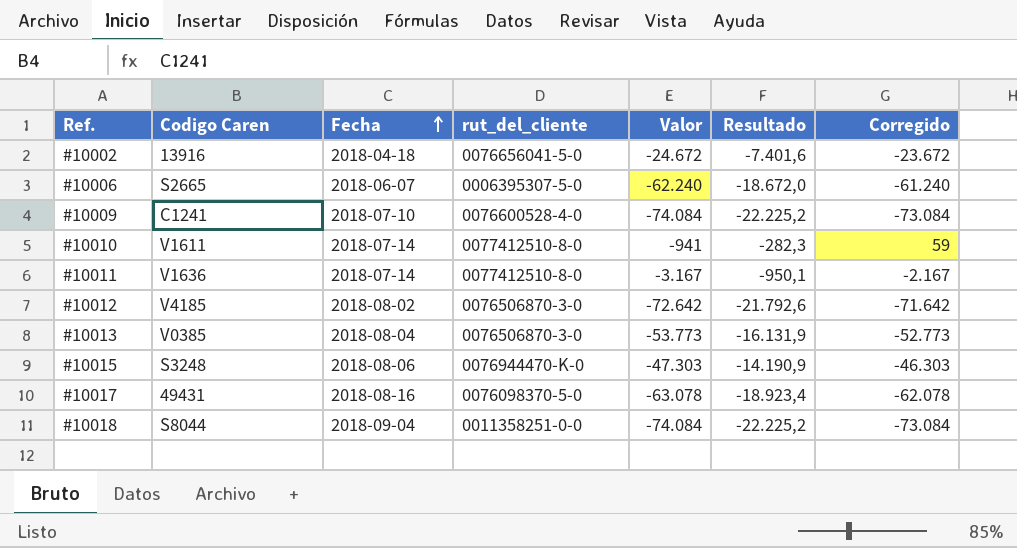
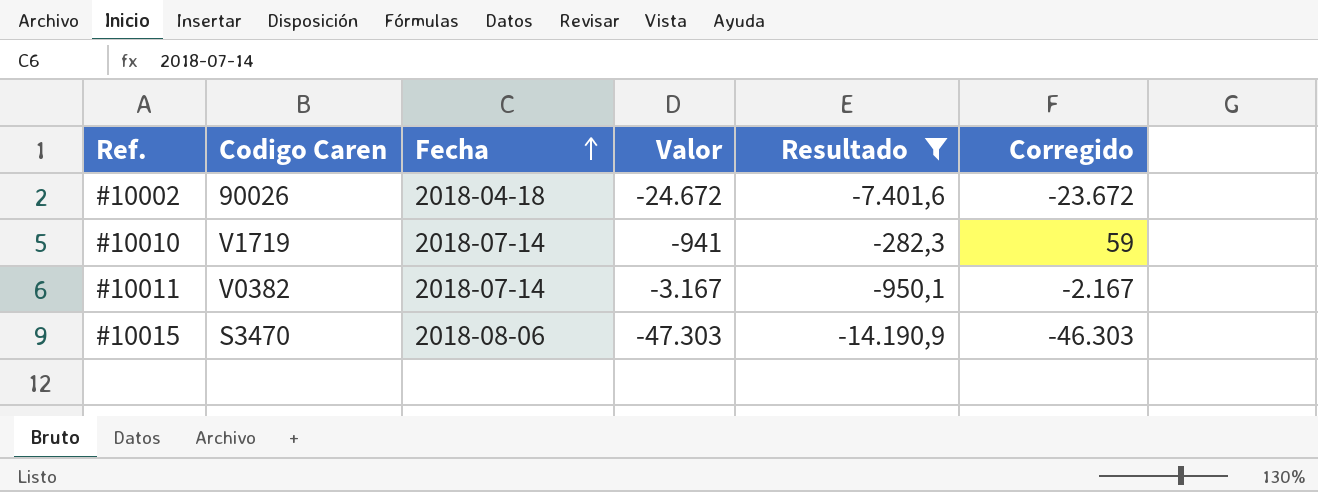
filter: none -> Resultado >= -14.190,9
column rut_del_cliente | position: 4 -> none
#10002 | Codigo Caren: 13916 -> 90026
#10010 | Codigo Caren: V1611 -> V1719
#10011 | Codigo Caren: V1636 -> V0382
#10015 | Codigo Caren: S3248 -> S3470

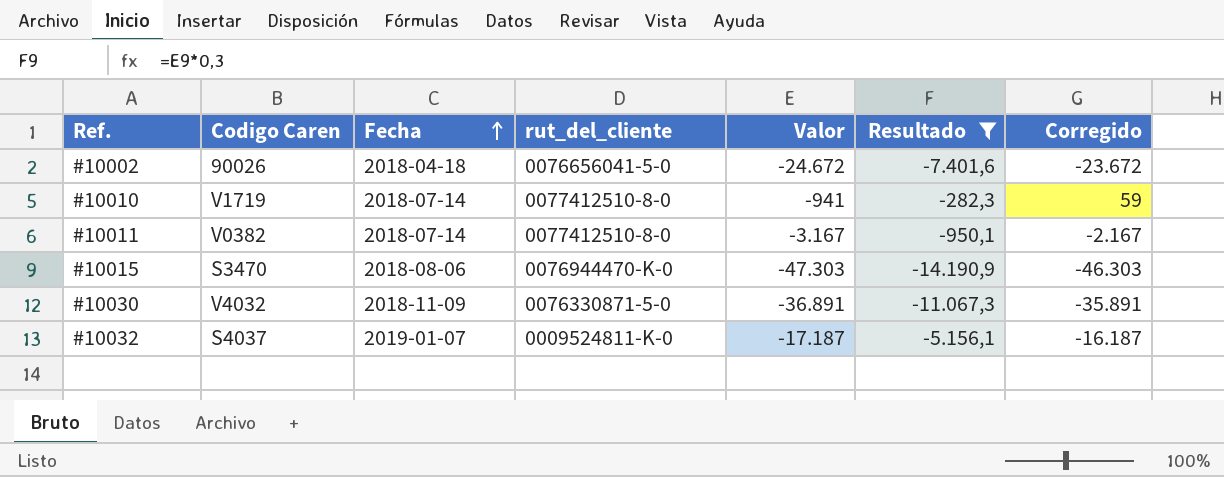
column rut_del_cliente | position: none -> 4
row #10030: none -> V4032 | 2018-11-09 | 0076330871-5-0 | -36.891 | -11.067,3 | -35.891
row #10032: none -> S4037 | 2019-01-07 | 0009524811-K-0 | -17.187 | -5.156,1 | -16.187

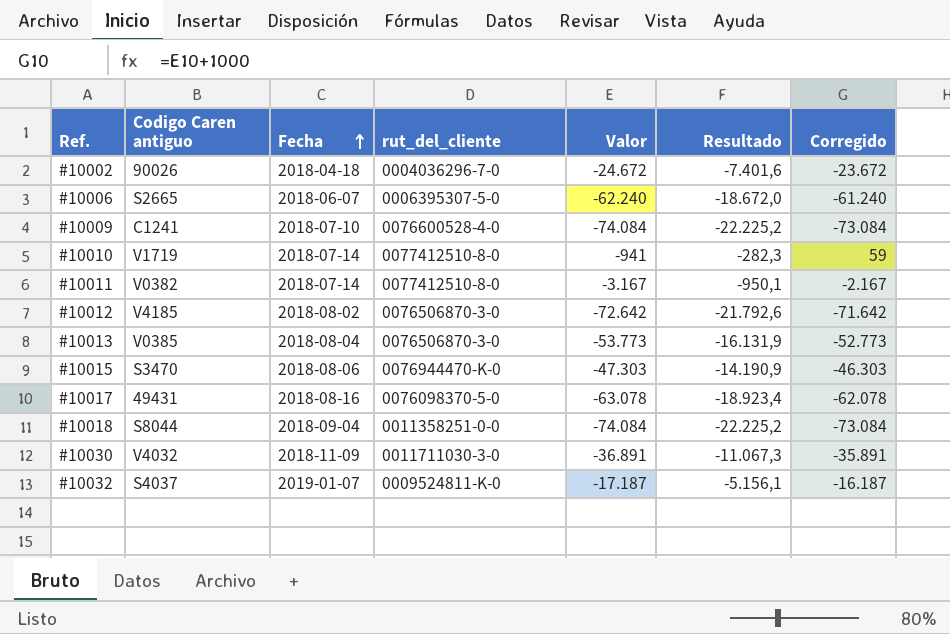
filter: Resultado >= -14.190,9 -> none
column name: Codigo Caren -> Codigo Caren antiguo
#10002 | rut_del_cliente: 0076656041-5-0 -> 0004036296-7-0
#10030 | rut_del_cliente: 0076330871-5-0 -> 0011711030-3-0

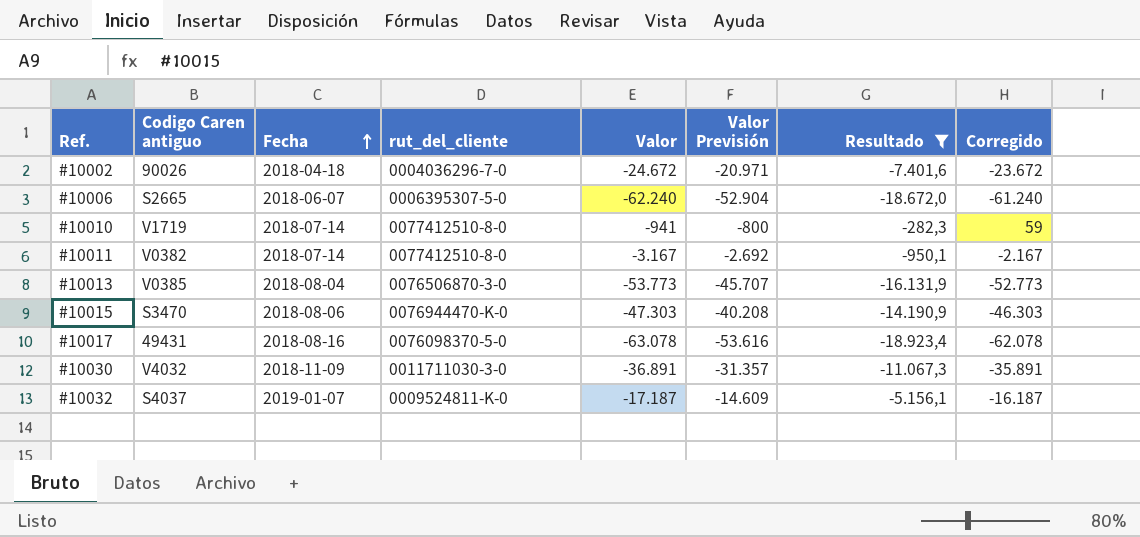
filter: none -> Resultado >= -18.923,4
column Valor Previsión | formula: none -> [Valor] * 0,85

